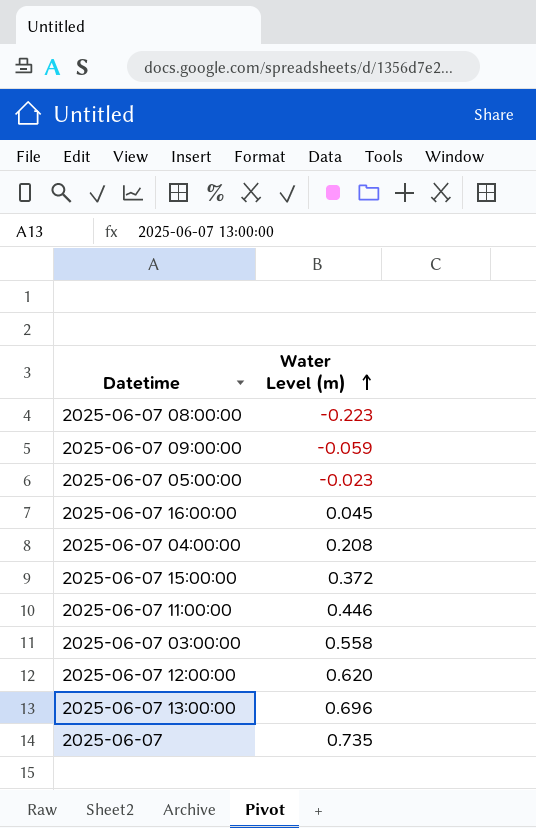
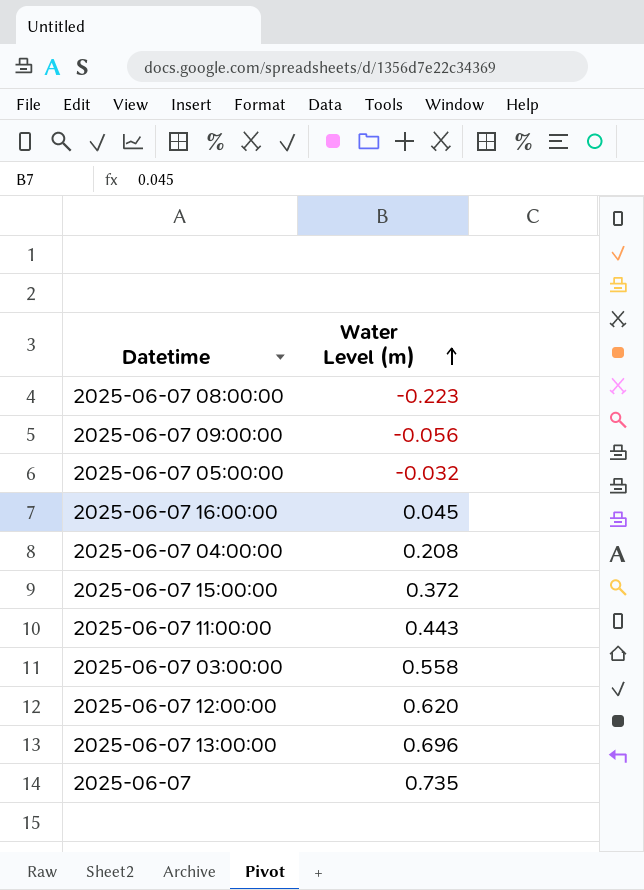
2025-06-07 09:00:00 | Water Level (m): -0.059 -> -0.056
2025-06-07 05:00:00 | Water Level (m): -0.023 -> -0.032
2025-06-07 11:00:00 | Water Level (m): 0.446 -> 0.443

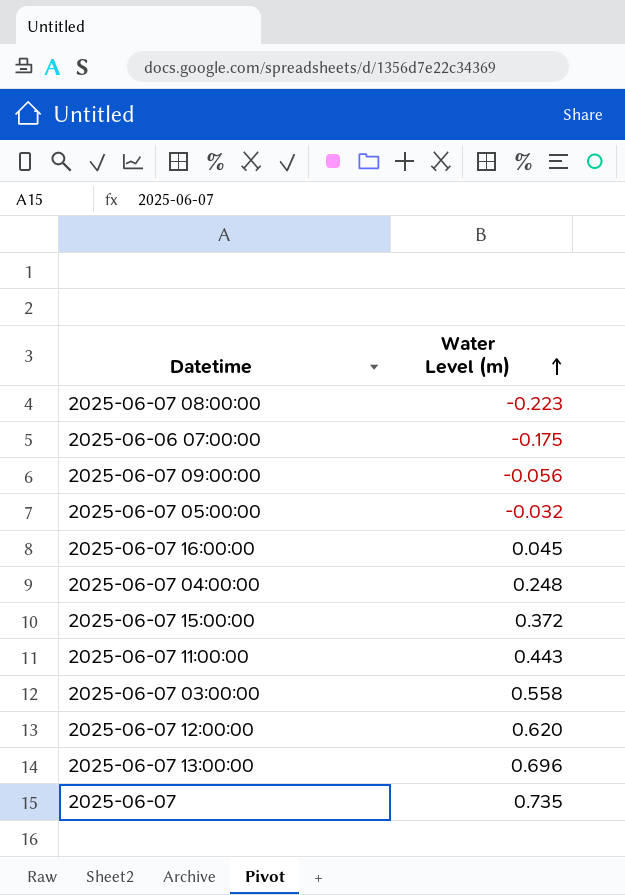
row 2025-06-06 07:00:00: none -> -0.175
2025-06-07 04:00:00 | Water Level (m): 0.208 -> 0.248

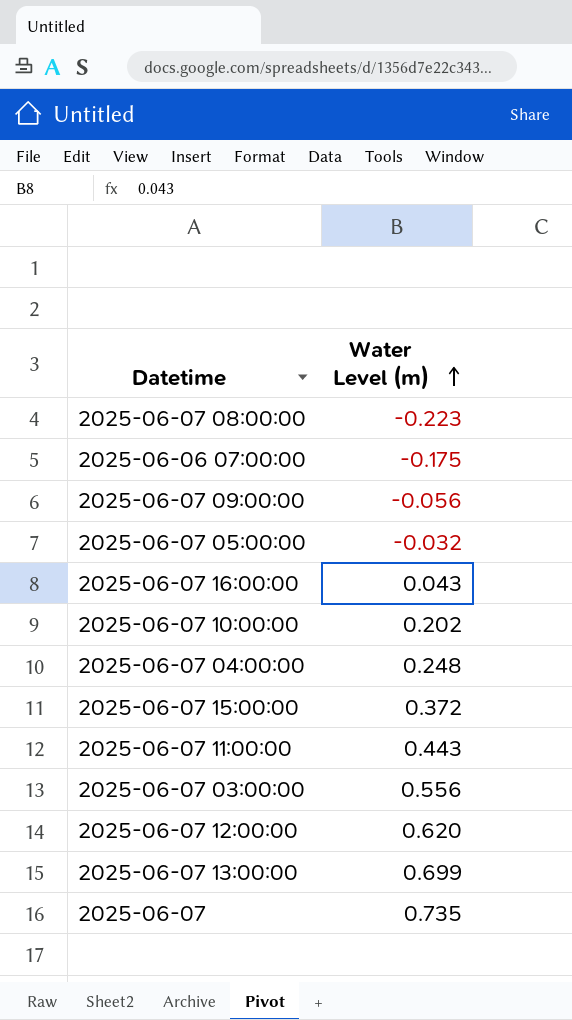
2025-06-07 16:00:00 | Water Level (m): 0.045 -> 0.043
row 2025-06-07 10:00:00: none -> 0.202
2025-06-07 03:00:00 | Water Level (m): 0.558 -> 0.556
2025-06-07 13:00:00 | Water Level (m): 0.696 -> 0.699

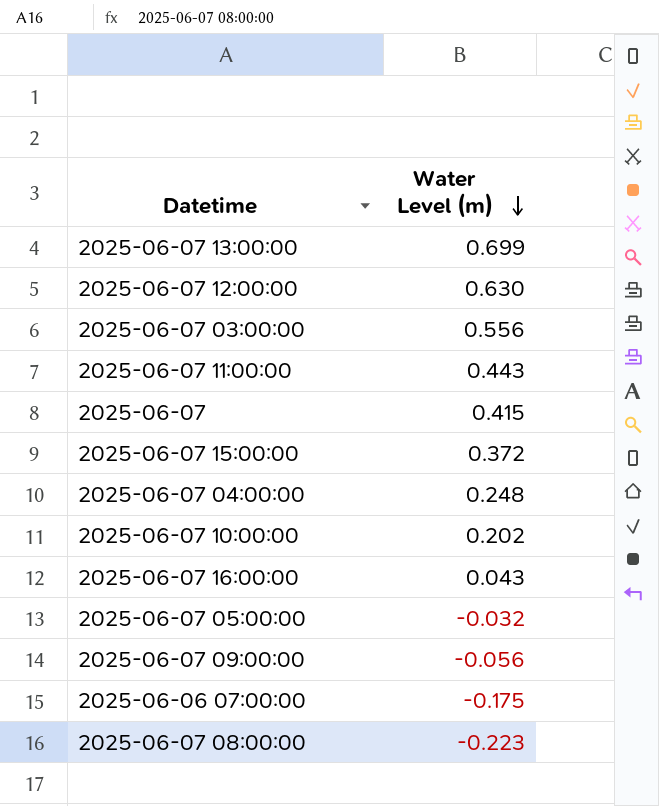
row order: Water Level (m) ascending -> Water Level (m) descending
2025-06-07 12:00:00 | Water Level (m): 0.620 -> 0.630
2025-06-07 | Water Level (m): 0.735 -> 0.415

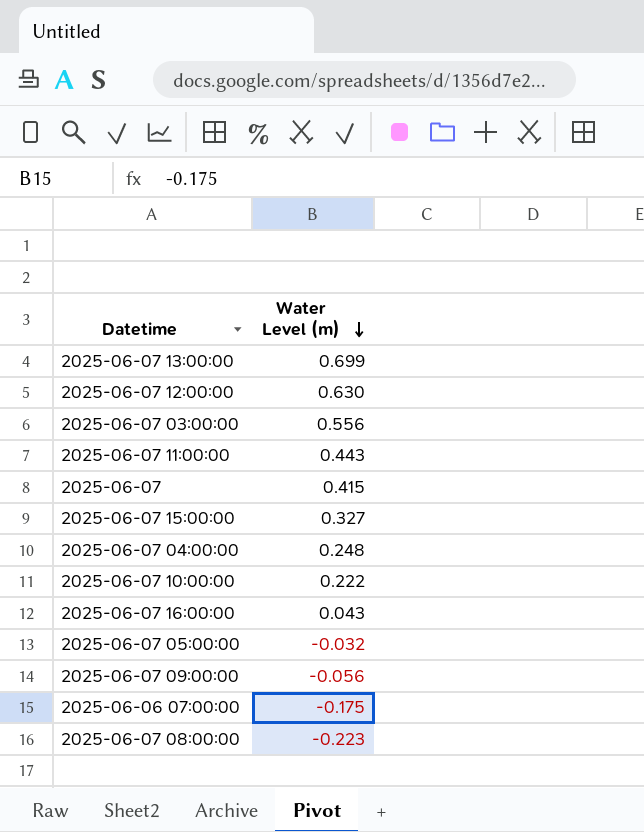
2025-06-07 15:00:00 | Water Level (m): 0.372 -> 0.327
2025-06-07 10:00:00 | Water Level (m): 0.202 -> 0.222

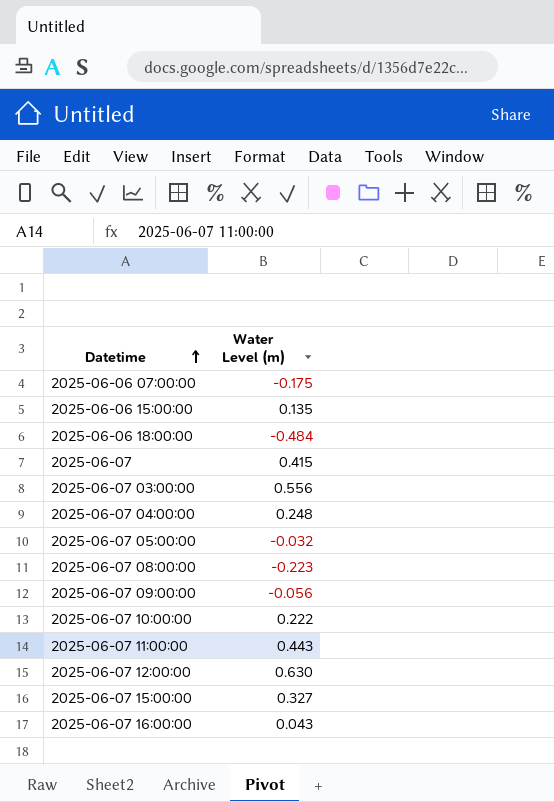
row order: Water Level (m) descending -> Datetime ascending
row 2025-06-07 13:00:00: 0.699 -> none
row 2025-06-06 15:00:00: none -> 0.135
row 2025-06-06 18:00:00: none -> -0.484

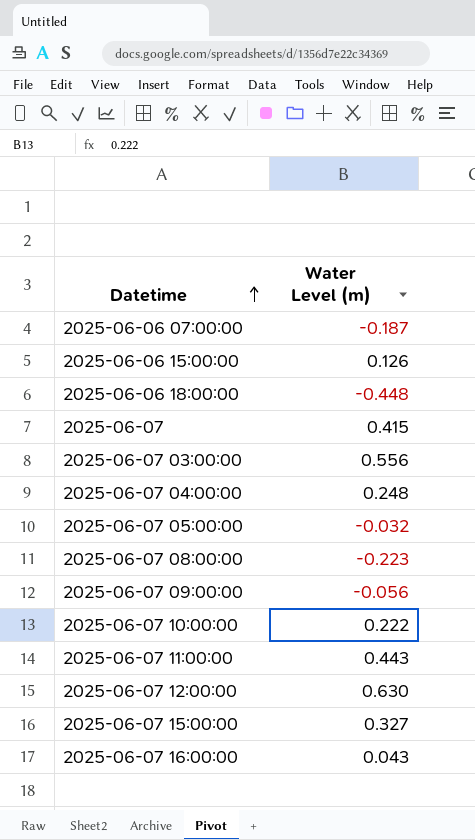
2025-06-06 07:00:00 | Water Level (m): -0.175 -> -0.187
2025-06-06 15:00:00 | Water Level (m): 0.135 -> 0.126
2025-06-06 18:00:00 | Water Level (m): -0.484 -> -0.448

